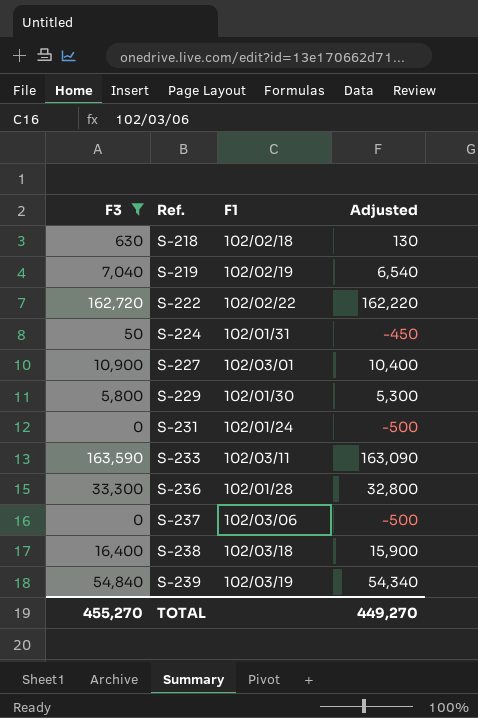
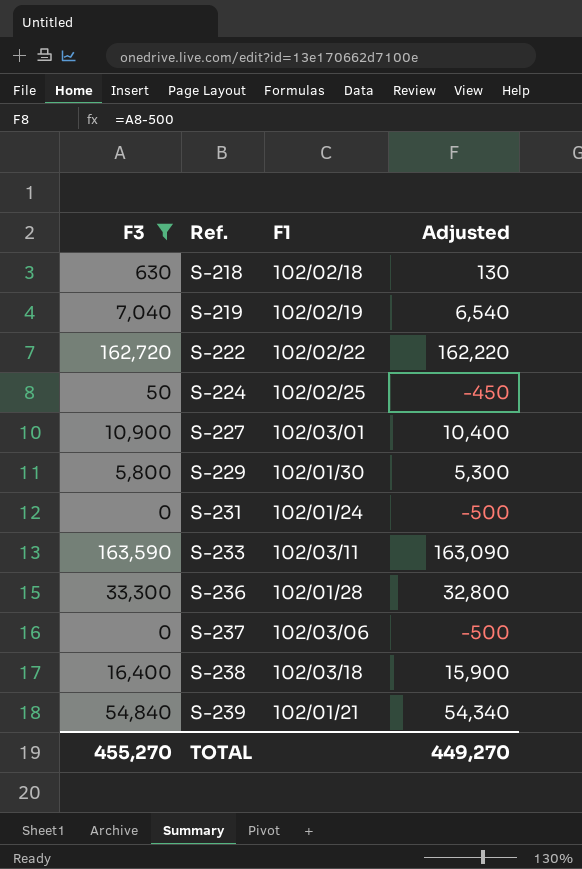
S-224 | F1: 102/01/31 -> 102/02/25
S-239 | F1: 102/03/19 -> 102/01/21

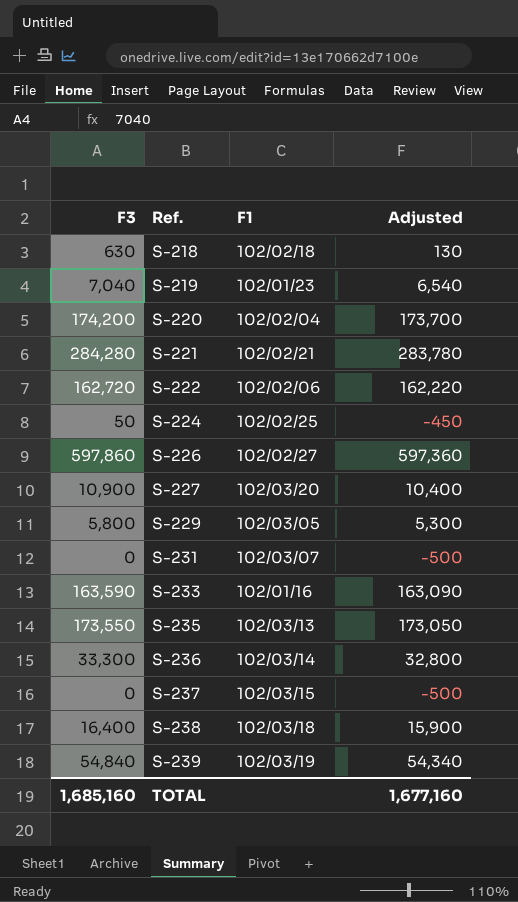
filter: F3 <= 163,590 -> none
S-219 | F1: 102/02/19 -> 102/01/23
S-222 | F1: 102/02/22 -> 102/02/06
S-227 | F1: 102/03/01 -> 102/03/20
S-229 | F1: 102/01/30 -> 102/03/05
S-231 | F1: 102/01/24 -> 102/03/07
S-233 | F1: 102/03/11 -> 102/01/16
S-236 | F1: 102/01/28 -> 102/03/14
S-237 | F1: 102/03/06 -> 102/03/15
S-239 | F1: 102/01/21 -> 102/03/19
TOTAL | F3: 455,270 -> 1,685,160
TOTAL | Adjusted: 449,270 -> 1,677,160

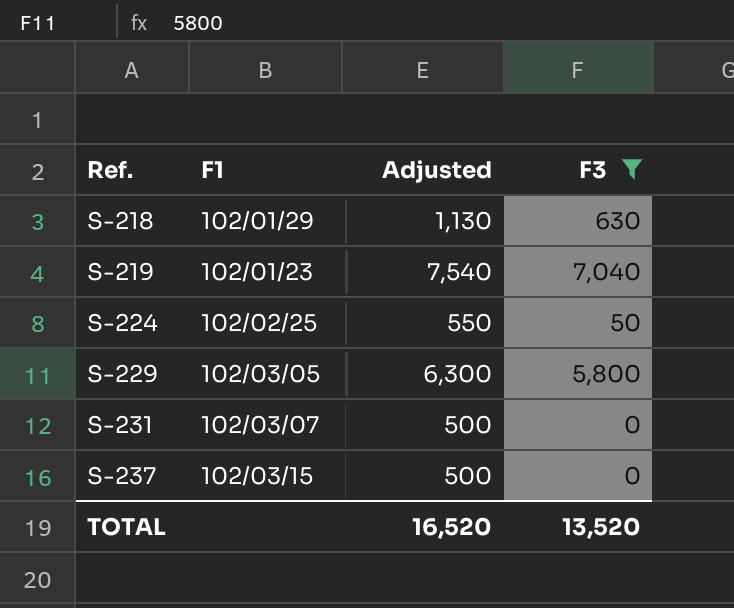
filter: none -> F3 <= 7,040
column Adjusted | formula: [F3] - 500 -> [F3] + 500
column F3 | position: 1 -> 4
S-218 | F1: 102/02/18 -> 102/01/29
TOTAL | Adjusted: 1,677,160 -> 16,520
TOTAL | F3: 1,685,160 -> 13,520

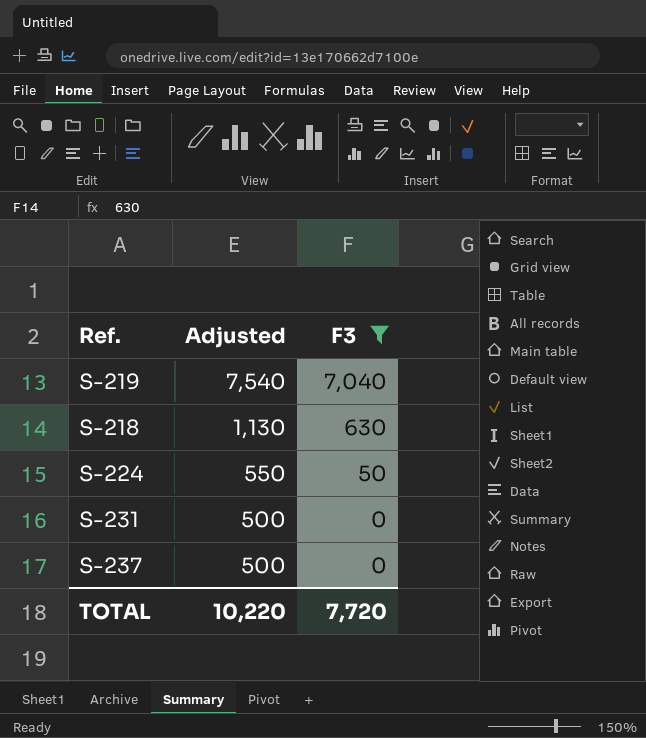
row order: Ref. ascending -> Adjusted descending
column F1 | position: 2 -> none
row S-229: 102/03/05 | 6,300 | 5,800 -> none
TOTAL | Adjusted: 16,520 -> 10,220
TOTAL | F3: 13,520 -> 7,720

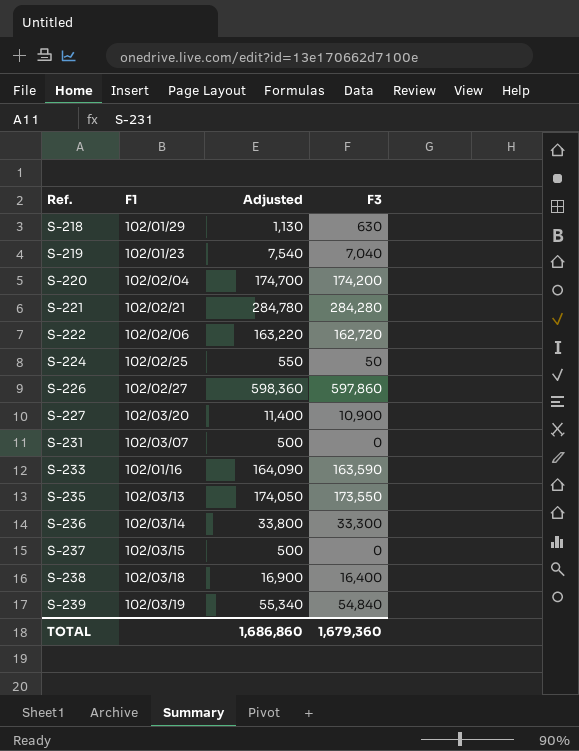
filter: F3 <= 7,040 -> none
row order: Adjusted descending -> Ref. ascending
column F1 | position: none -> 2
TOTAL | Adjusted: 10,220 -> 1,686,860
TOTAL | F3: 7,720 -> 1,679,360

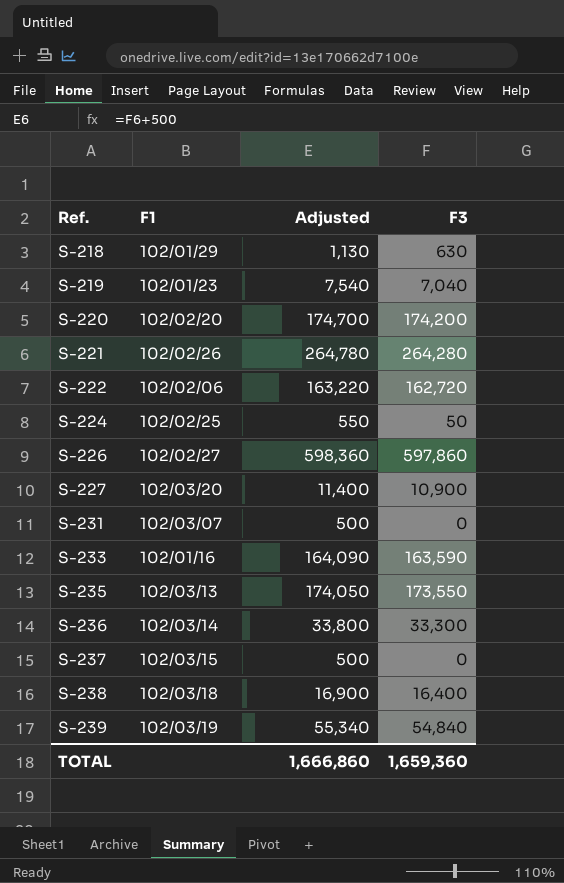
S-220 | F1: 102/02/04 -> 102/02/20
S-221 | F1: 102/02/21 -> 102/02/26
S-221 | Adjusted: 284,780 -> 264,780
S-221 | F3: 284,280 -> 264,280
TOTAL | Adjusted: 1,686,860 -> 1,666,860
TOTAL | F3: 1,679,360 -> 1,659,360

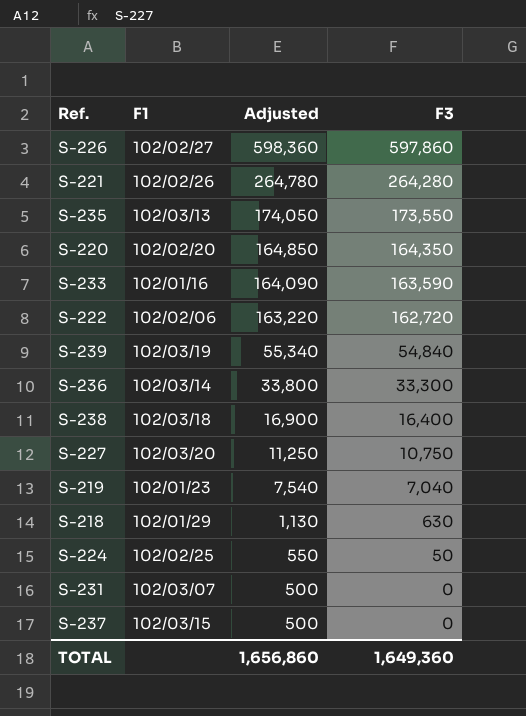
row order: Ref. ascending -> Adjusted descending
S-220 | Adjusted: 174,700 -> 164,850
S-220 | F3: 174,200 -> 164,350
S-227 | Adjusted: 11,400 -> 11,250
S-227 | F3: 10,900 -> 10,750
TOTAL | Adjusted: 1,666,860 -> 1,656,860
TOTAL | F3: 1,659,360 -> 1,649,360

